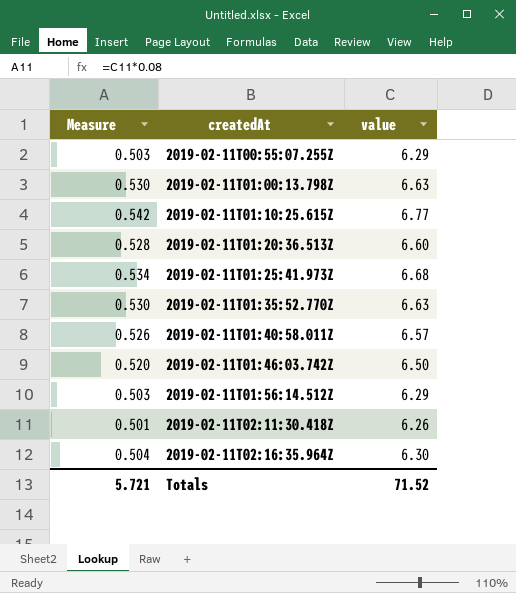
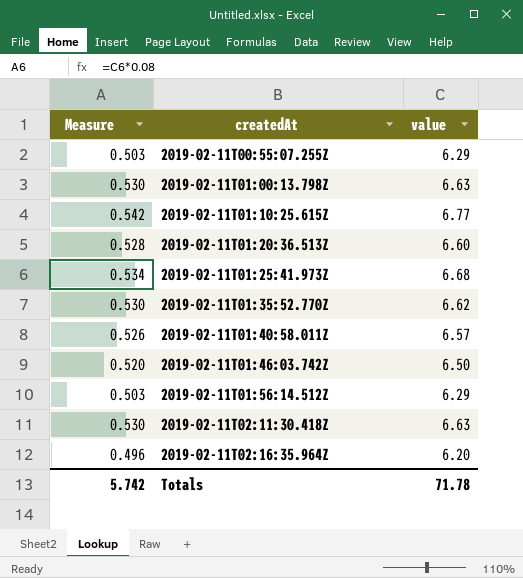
2019-02-11T01:35:52.770Z | value: 6.63 -> 6.62
2019-02-11T02:11:30.418Z | Measure: 0.501 -> 0.530
2019-02-11T02:11:30.418Z | value: 6.26 -> 6.63
2019-02-11T02:16:35.964Z | Measure: 0.504 -> 0.496
2019-02-11T02:16:35.964Z | value: 6.30 -> 6.20
Totals | Measure: 5.721 -> 5.742
Totals | value: 71.52 -> 71.78

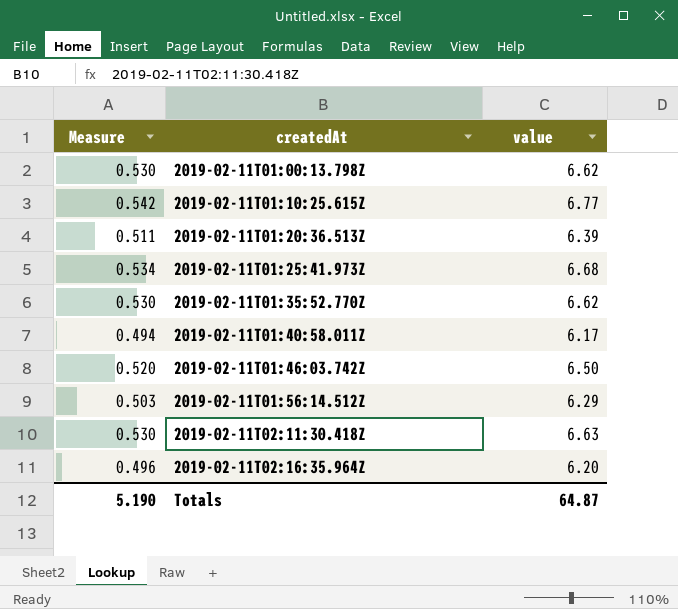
row 2019-02-11T00:55:07.255Z: 0.503 | 6.29 -> none
2019-02-11T01:00:13.798Z | value: 6.63 -> 6.62
2019-02-11T01:20:36.513Z | Measure: 0.528 -> 0.511
2019-02-11T01:20:36.513Z | value: 6.60 -> 6.39
2019-02-11T01:40:58.011Z | Measure: 0.526 -> 0.494
2019-02-11T01:40:58.011Z | value: 6.57 -> 6.17
Totals | Measure: 5.742 -> 5.190
Totals | value: 71.78 -> 64.87

